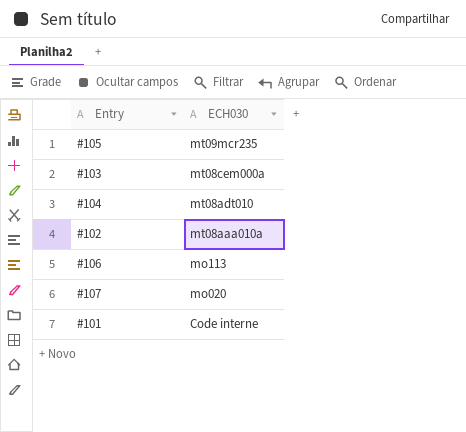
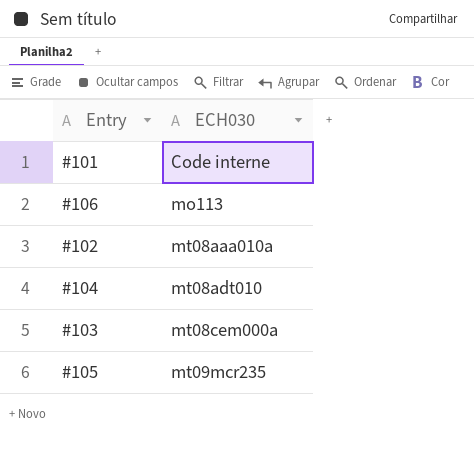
row order: ECH030 descending -> ECH030 ascending
row #107: mo020 -> none

